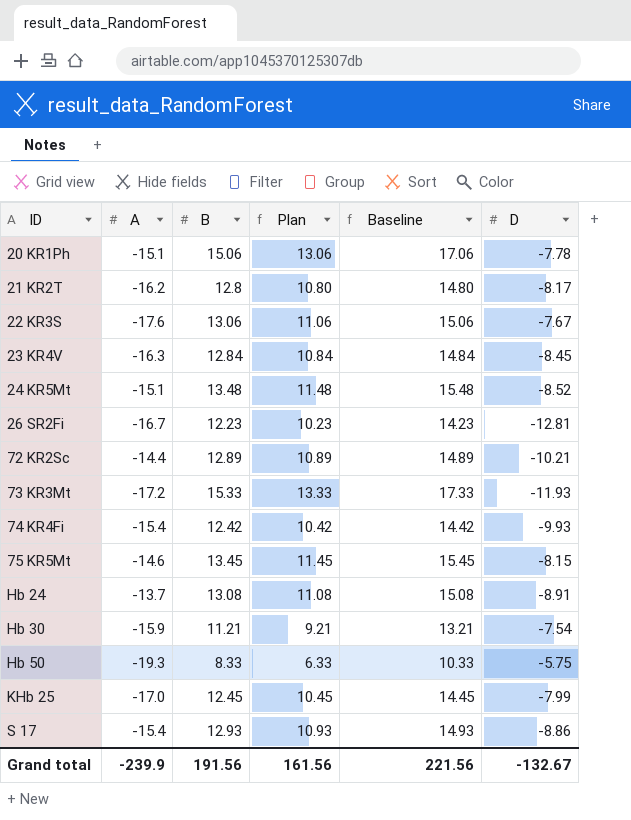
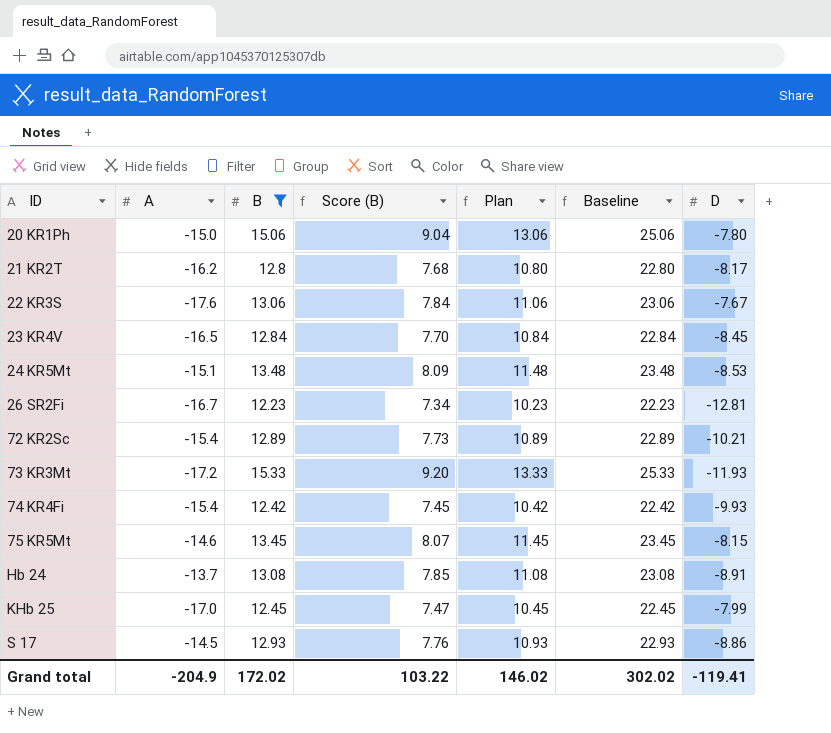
filter: none -> B >= 12.23
column Score (B) | formula: none -> [B] * 0.6
column Baseline | formula: [B] + 2 -> [B] + 10
20 KR1Ph | A: -15.1 -> -15.0
20 KR1Ph | D: -7.78 -> -7.80
23 KR4V | A: -16.3 -> -16.5
24 KR5Mt | D: -8.52 -> -8.53
72 KR2Sc | A: -14.4 -> -15.4
S 17 | A: -15.4 -> -14.5
Grand total | A: -239.9 -> -204.9
Grand total | B: 191.56 -> 172.02
Grand total | Plan: 161.56 -> 146.02
Grand total | Baseline: 221.56 -> 302.02
Grand total | D: -132.67 -> -119.41

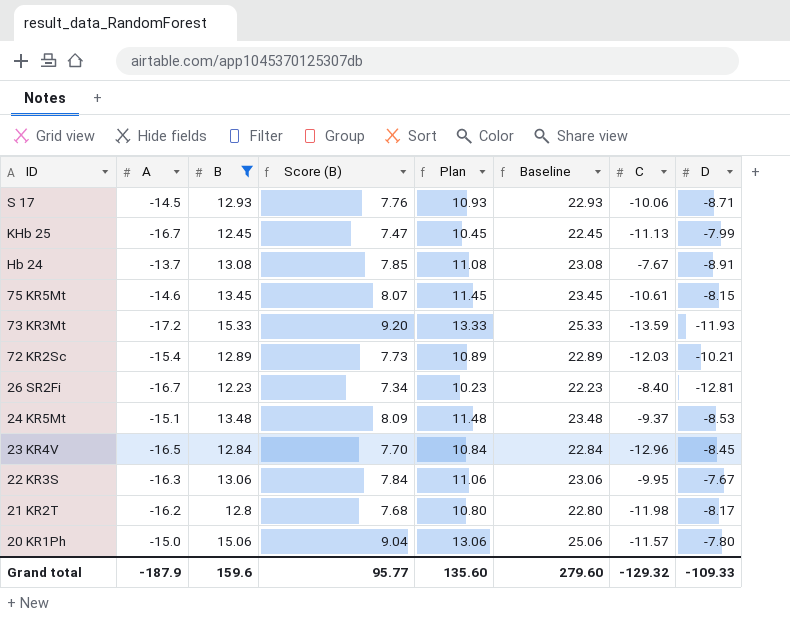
row order: ID ascending -> ID descending
column C | position: none -> 7
row 74 KR4Fi: -15.4 | 12.42 | 7.45 | 10.42 | 22.42 | -9.93 -> none
S 17 | D: -8.86 -> -8.71
KHb 25 | A: -17.0 -> -16.7
22 KR3S | A: -17.6 -> -16.3
Grand total | A: -204.9 -> -187.9
Grand total | B: 172.02 -> 159.6
Grand total | Score (B): 103.22 -> 95.77
Grand total | Plan: 146.02 -> 135.60
Grand total | Baseline: 302.02 -> 279.60
Grand total | D: -119.41 -> -109.33

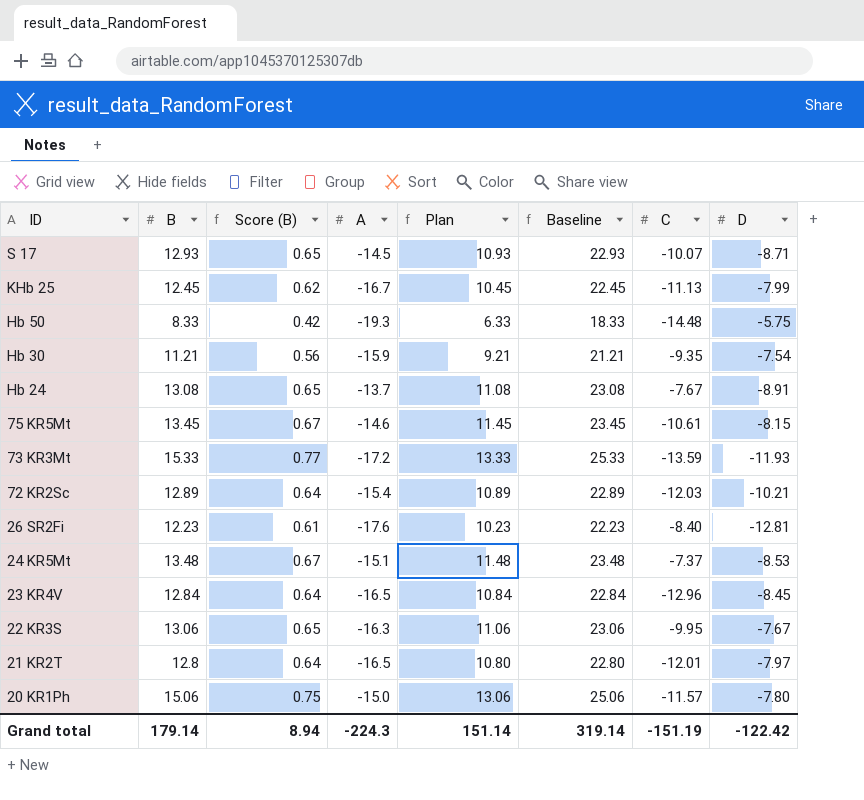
filter: B >= 12.23 -> none
column Score (B) | formula: [B] * 0.6 -> [B] * 0.05
column A | position: 2 -> 4
S 17 | C: -10.06 -> -10.07
26 SR2Fi | A: -16.7 -> -17.6
24 KR5Mt | C: -9.37 -> -7.37
21 KR2T | A: -16.2 -> -16.5
21 KR2T | C: -11.98 -> -12.01
21 KR2T | D: -8.17 -> -7.97
Grand total | B: 159.6 -> 179.14
Grand total | Score (B): 95.77 -> 8.94
Grand total | A: -187.9 -> -224.3
Grand total | Plan: 135.60 -> 151.14
Grand total | Baseline: 279.60 -> 319.14
Grand total | C: -129.32 -> -151.19
Grand total | D: -109.33 -> -122.42

